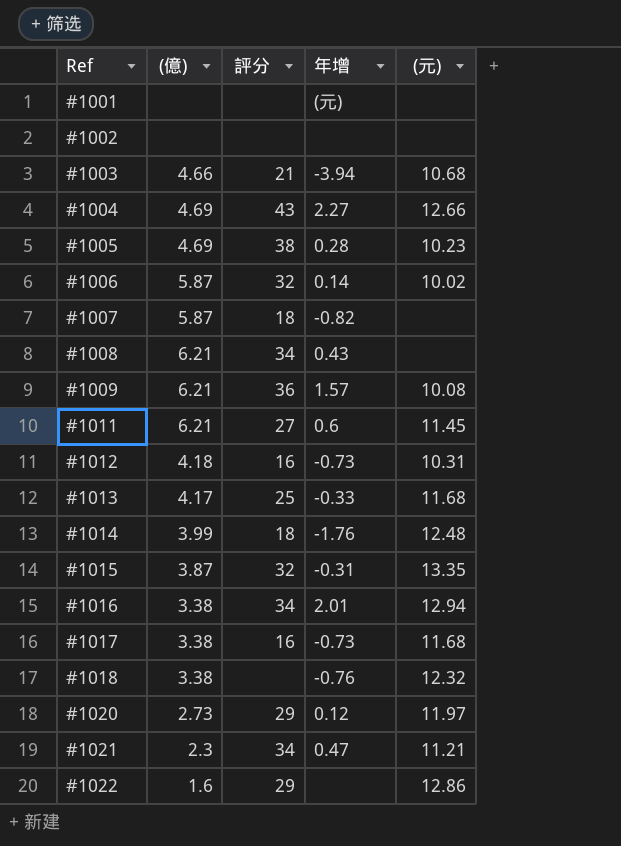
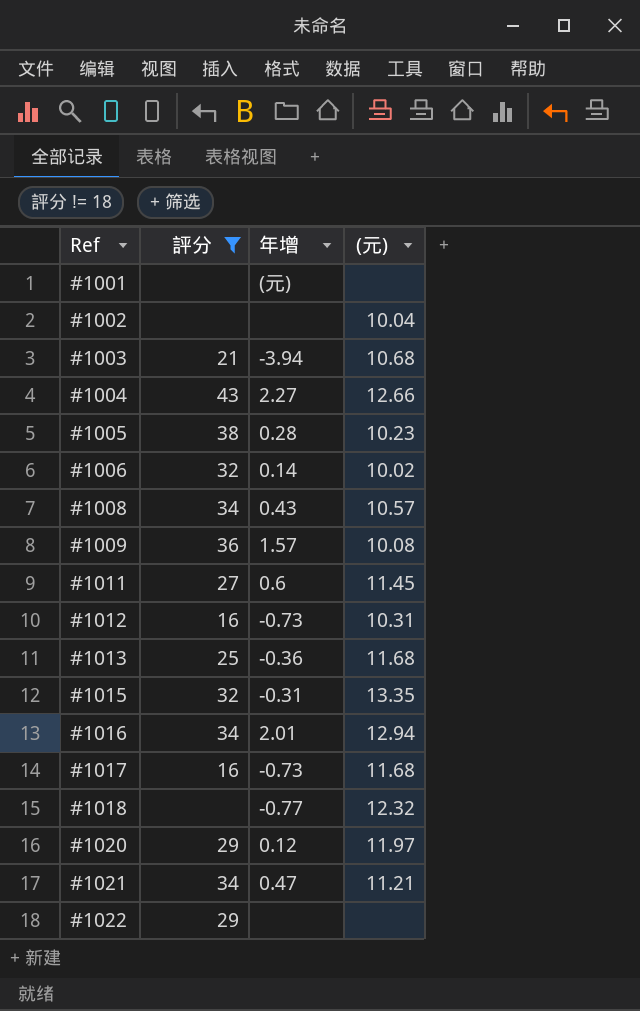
filter: none -> 評分 != 18
column (億) | position: 2 -> none
#1002 | (元): none -> 10.04
#1008 | (元): none -> 10.57
#1013 | 年增: -0.33 -> -0.36
#1018 | 年增: -0.76 -> -0.77
#1022 | (元): 12.86 -> none

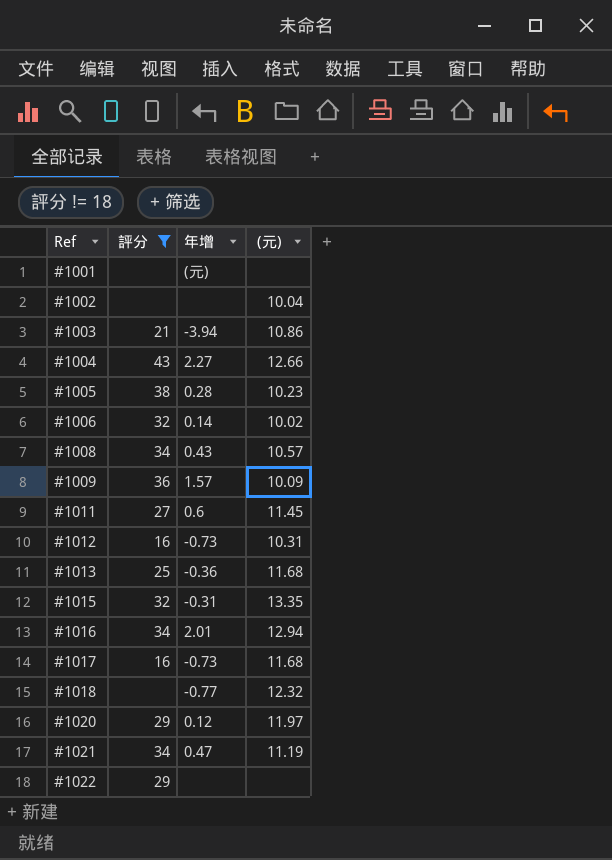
#1003 | (元): 10.68 -> 10.86
#1009 | (元): 10.08 -> 10.09
#1021 | (元): 11.21 -> 11.19

